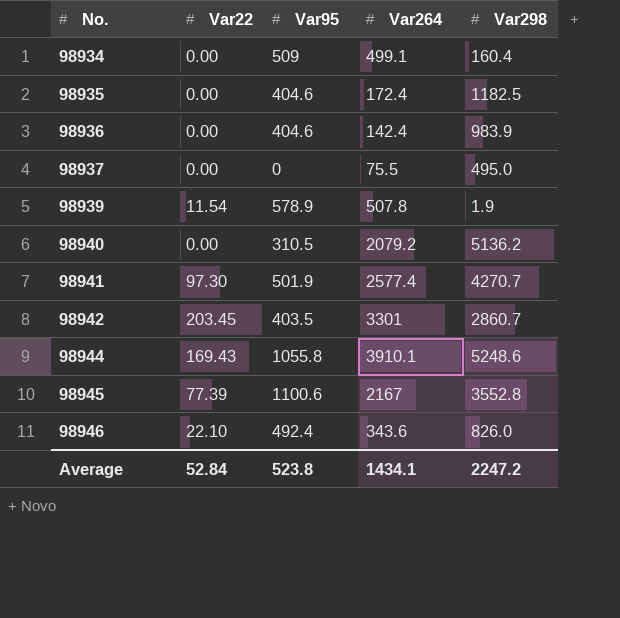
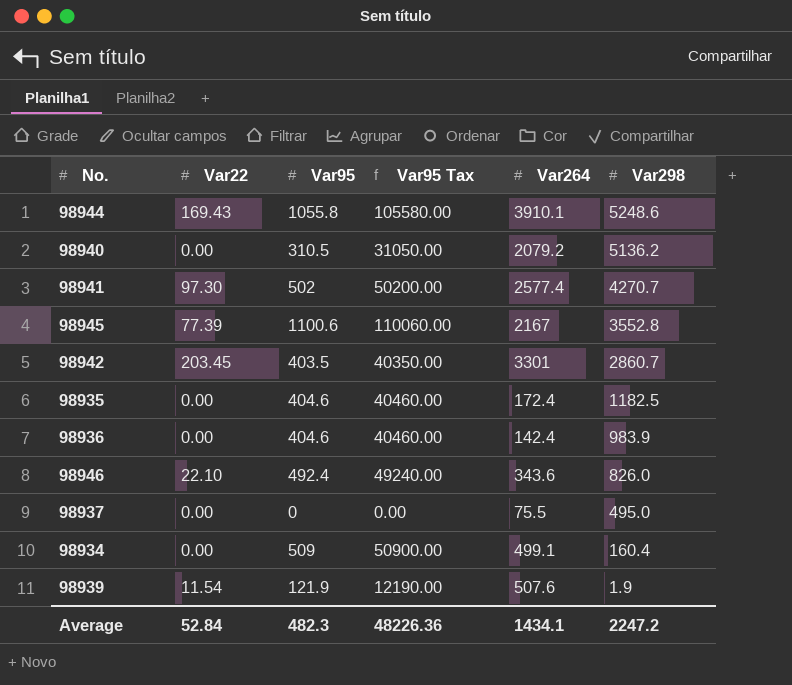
row order: No. ascending -> Var298 descending
column Var95 Tax | formula: none -> [Var95] * 100
98941 | Var95: 501.9 -> 502
98939 | Var95: 578.9 -> 121.9
98939 | Var264: 507.8 -> 507.6
Average | Var95: 523.8 -> 482.3

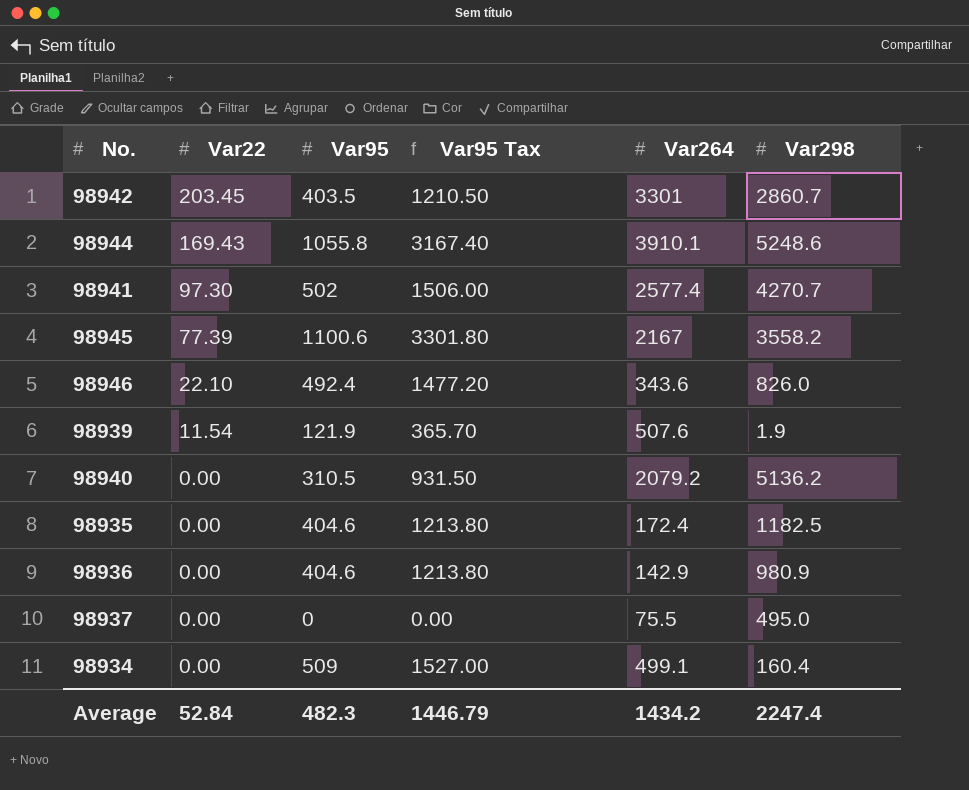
row order: Var298 descending -> Var22 descending
column Var95 Tax | formula: [Var95] * 100 -> [Var95] * 3
98945 | Var298: 3552.8 -> 3558.2
98936 | Var264: 142.4 -> 142.9
98936 | Var298: 983.9 -> 980.9
Average | Var95 Tax: 48226.36 -> 1446.79
Average | Var264: 1434.1 -> 1434.2
Average | Var298: 2247.2 -> 2247.4

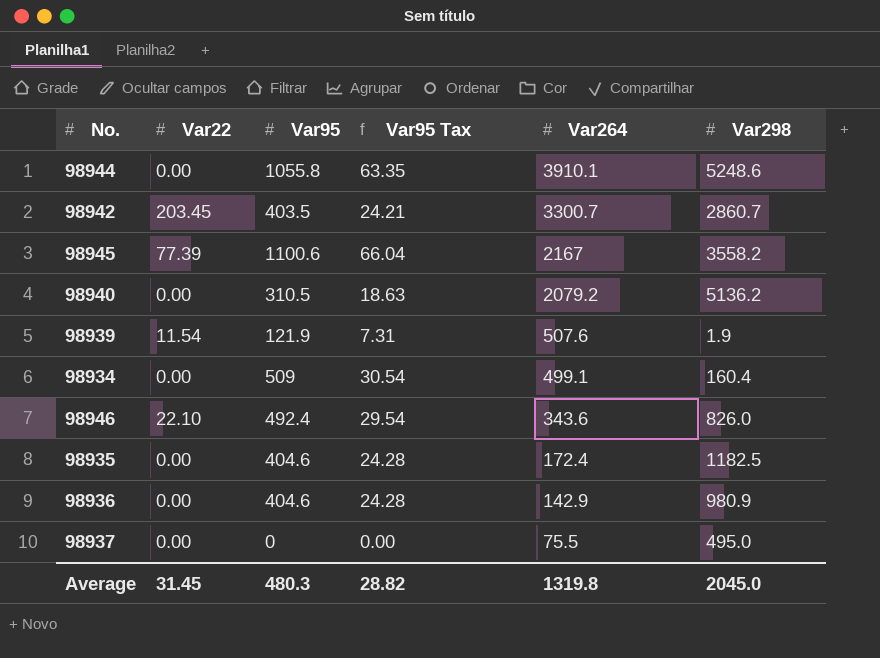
row order: Var22 descending -> Var264 descending
column Var95 Tax | formula: [Var95] * 3 -> [Var95] * 0.06
row 98941: 97.30 | 502 | 1506.00 | 2577.4 | 4270.7 -> none
98944 | Var22: 169.43 -> 0.00
98942 | Var264: 3301 -> 3300.7
Average | Var22: 52.84 -> 31.45
Average | Var95: 482.3 -> 480.3
Average | Var95 Tax: 1446.79 -> 28.82
Average | Var264: 1434.2 -> 1319.8
Average | Var298: 2247.4 -> 2045.0

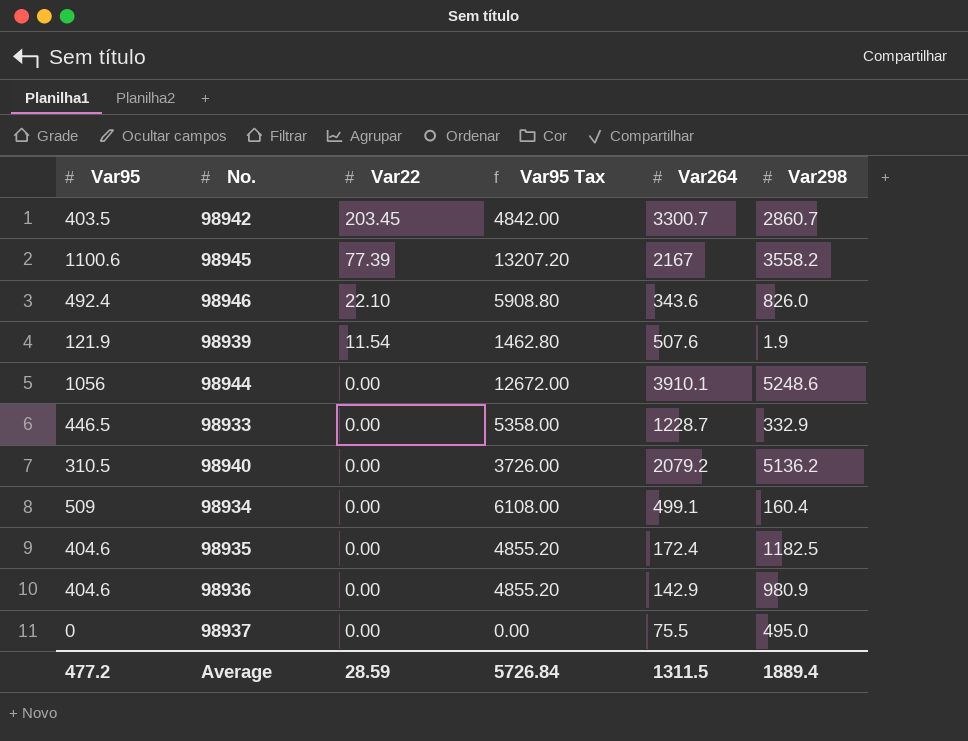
row order: Var264 descending -> Var22 descending
column Var95 | position: 3 -> 1
column Var95 Tax | formula: [Var95] * 0.06 -> [Var95] * 12
98944 | Var95: 1055.8 -> 1056
row 98933: none -> 446.5 | 0.00 | 5358.00 | 1228.7 | 332.9
Average | Var95: 480.3 -> 477.2
Average | Var22: 31.45 -> 28.59
Average | Var95 Tax: 28.82 -> 5726.84
Average | Var264: 1319.8 -> 1311.5
Average | Var298: 2045.0 -> 1889.4

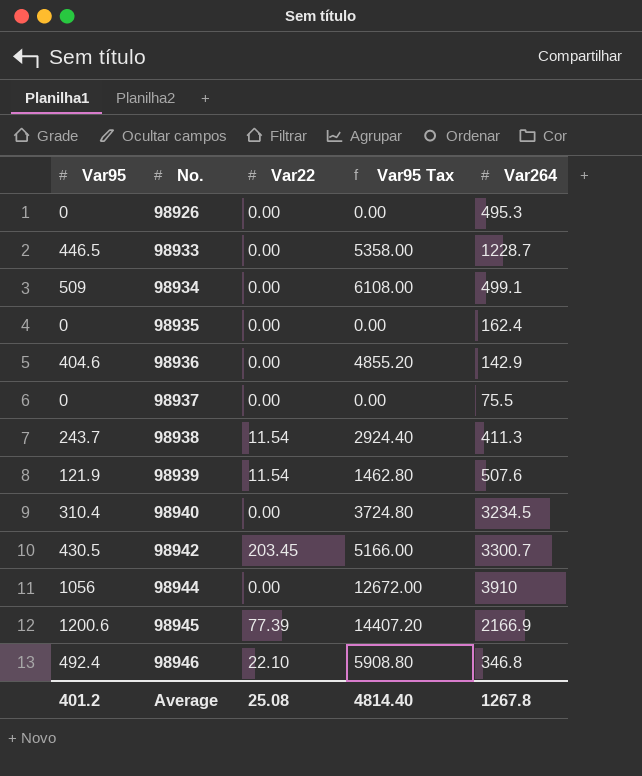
row order: Var22 descending -> No. ascending
column Var298 | position: 6 -> none
row 98926: none -> 0 | 0.00 | 0.00 | 495.3
98935 | Var95: 404.6 -> 0
98935 | Var95 Tax: 4855.20 -> 0.00
98935 | Var264: 172.4 -> 162.4
row 98938: none -> 243.7 | 11.54 | 2924.40 | 411.3
98940 | Var95: 310.5 -> 310.4
98940 | Var95 Tax: 3726.00 -> 3724.80
98940 | Var264: 2079.2 -> 3234.5
98942 | Var95: 403.5 -> 430.5
98942 | Var95 Tax: 4842.00 -> 5166.00
98944 | Var264: 3910.1 -> 3910
98945 | Var95: 1100.6 -> 1200.6
98945 | Var95 Tax: 13207.20 -> 14407.20
98945 | Var264: 2167 -> 2166.9
98946 | Var264: 343.6 -> 346.8
Average | Var95: 477.2 -> 401.2
Average | Var22: 28.59 -> 25.08
Average | Var95 Tax: 5726.84 -> 4814.40
Average | Var264: 1311.5 -> 1267.8

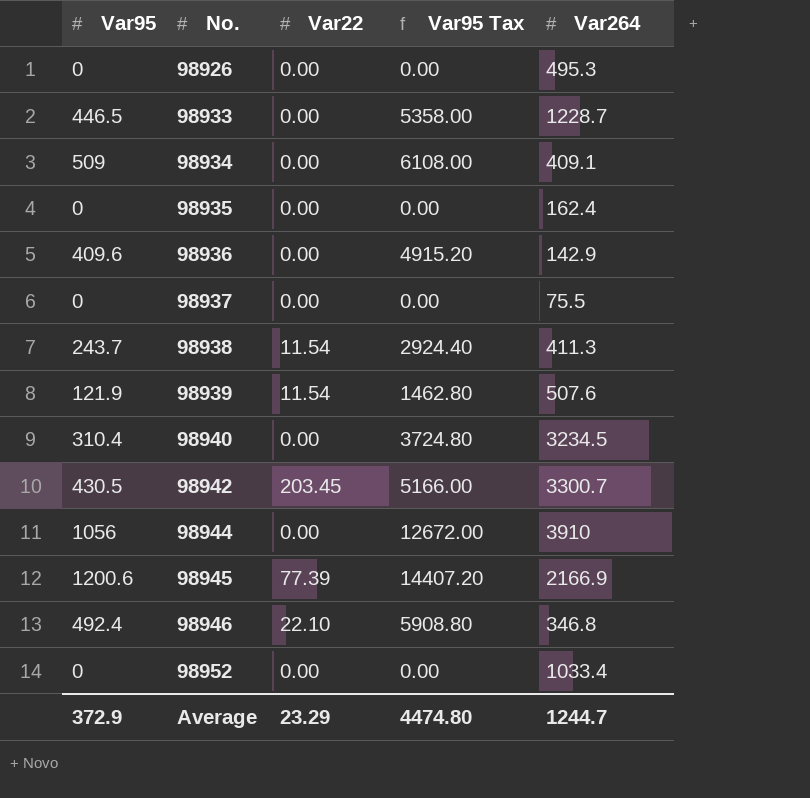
98934 | Var264: 499.1 -> 409.1
98936 | Var95: 404.6 -> 409.6
98936 | Var95 Tax: 4855.20 -> 4915.20
row 98952: none -> 0 | 0.00 | 0.00 | 1033.4
Average | Var95: 401.2 -> 372.9
Average | Var22: 25.08 -> 23.29
Average | Var95 Tax: 4814.40 -> 4474.80
Average | Var264: 1267.8 -> 1244.7

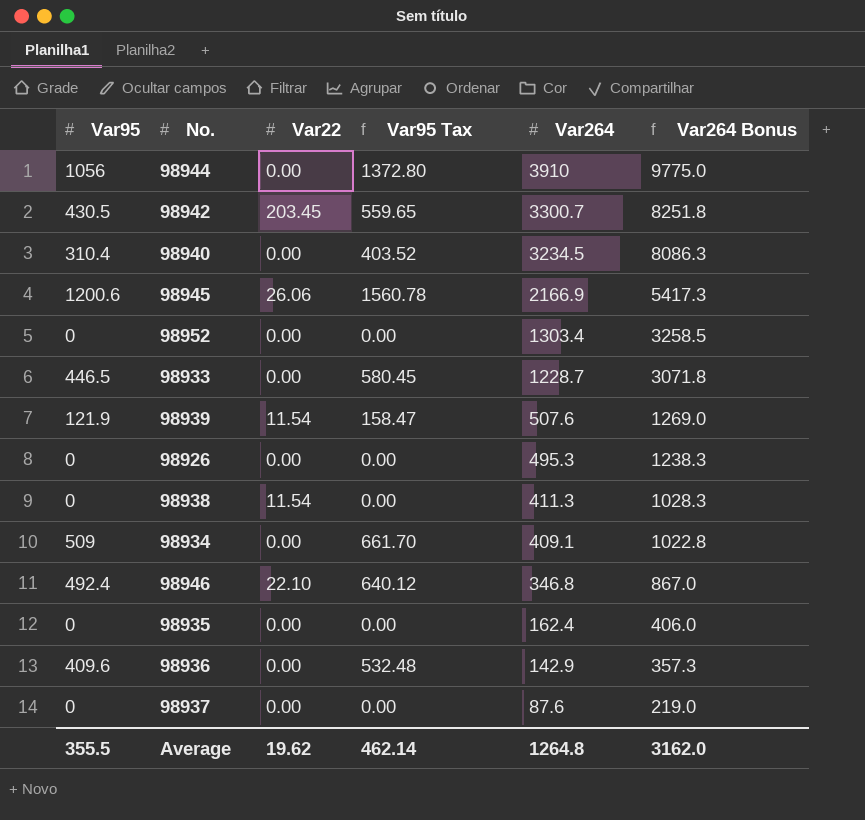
row order: No. ascending -> Var264 descending
column Var95 Tax | formula: [Var95] * 12 -> [Var95] * 1.3
column Var264 Bonus | formula: none -> [Var264] * 2.5
98945 | Var22: 77.39 -> 26.06
98952 | Var264: 1033.4 -> 1303.4
98938 | Var95: 243.7 -> 0
98937 | Var264: 75.5 -> 87.6
Average | Var95: 372.9 -> 355.5
Average | Var22: 23.29 -> 19.62
Average | Var95 Tax: 4474.80 -> 462.14
Average | Var264: 1244.7 -> 1264.8

